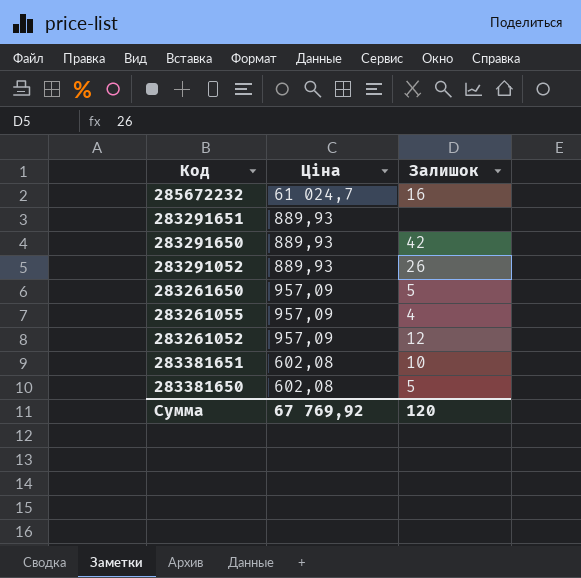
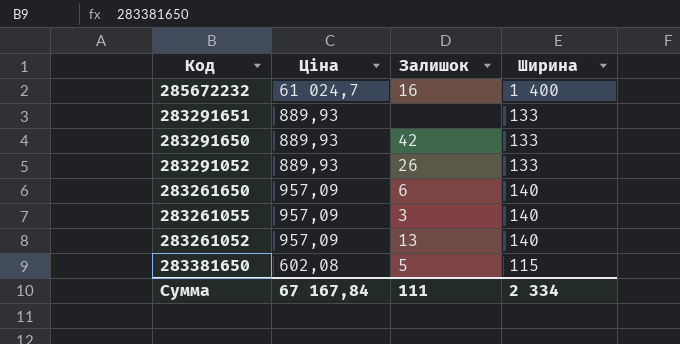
column Ширина | position: none -> 4
row 283381651: 602,08 | 10 -> none
283261650 | Залишок: 5 -> 6
283261055 | Залишок: 4 -> 3
283261052 | Залишок: 12 -> 13
Сумма | Ціна: 67 769,92 -> 67 167,84
Сумма | Залишок: 120 -> 111

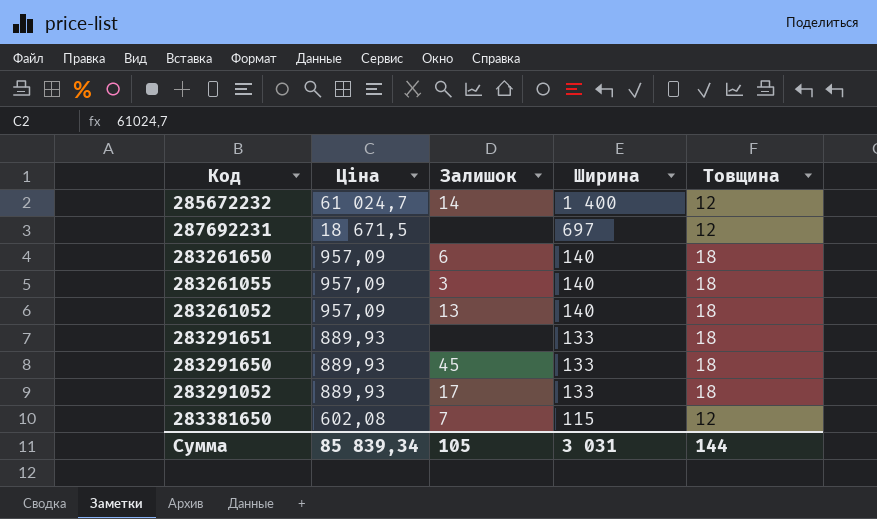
row order: none -> Ціна descending
column Товщина | position: none -> 5
285672232 | Залишок: 16 -> 14
row 287692231: none -> 18 671,5 | none | 697 | 12
283291650 | Залишок: 42 -> 45
283291052 | Залишок: 26 -> 17
283381650 | Залишок: 5 -> 7
Сумма | Ціна: 67 167,84 -> 85 839,34
Сумма | Залишок: 111 -> 105
Сумма | Ширина: 2 334 -> 3 031

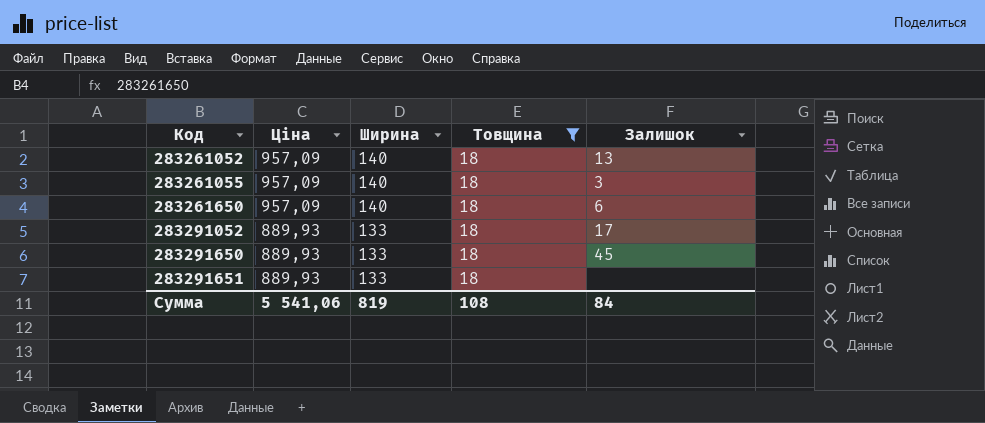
filter: none -> Товщина = 18
row order: Ціна descending -> Код ascending
column Залишок | position: 3 -> 5
Сумма | Ціна: 85 839,34 -> 5 541,06
Сумма | Ширина: 3 031 -> 819
Сумма | Товщина: 144 -> 108
Сумма | Залишок: 105 -> 84

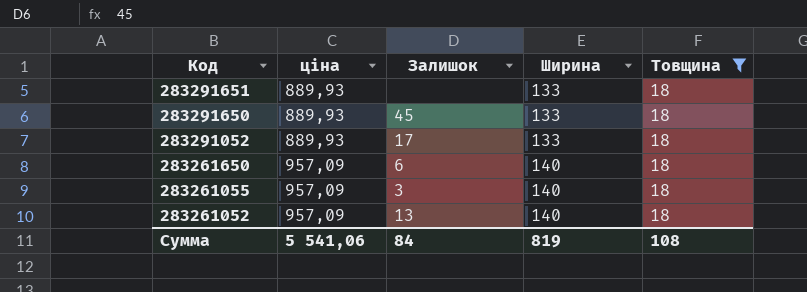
row order: Код ascending -> Код descending
column name: Ціна -> ціна
column Залишок | position: 5 -> 3

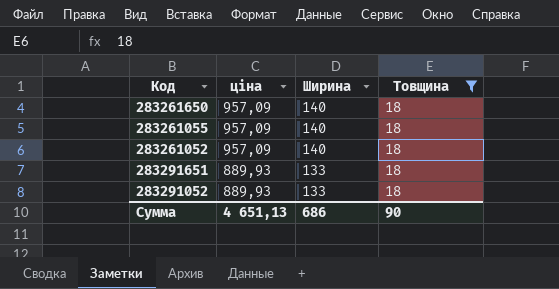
row order: Код descending -> ціна descending
column Залишок | position: 3 -> none
row 283291650: 889,93 | 45 | 133 | 18 -> none
Сумма | ціна: 5 541,06 -> 4 651,13
Сумма | Ширина: 819 -> 686
Сумма | Товщина: 108 -> 90

